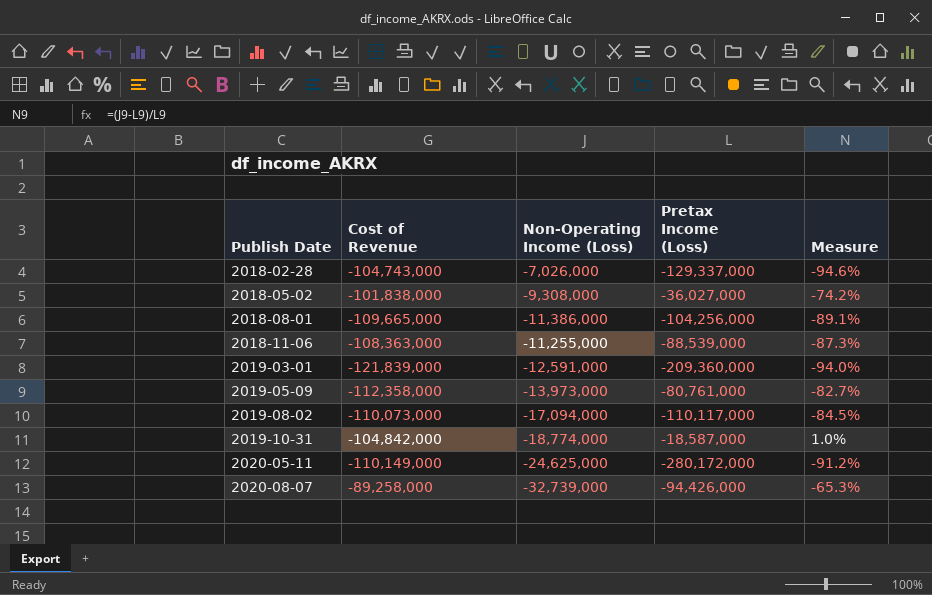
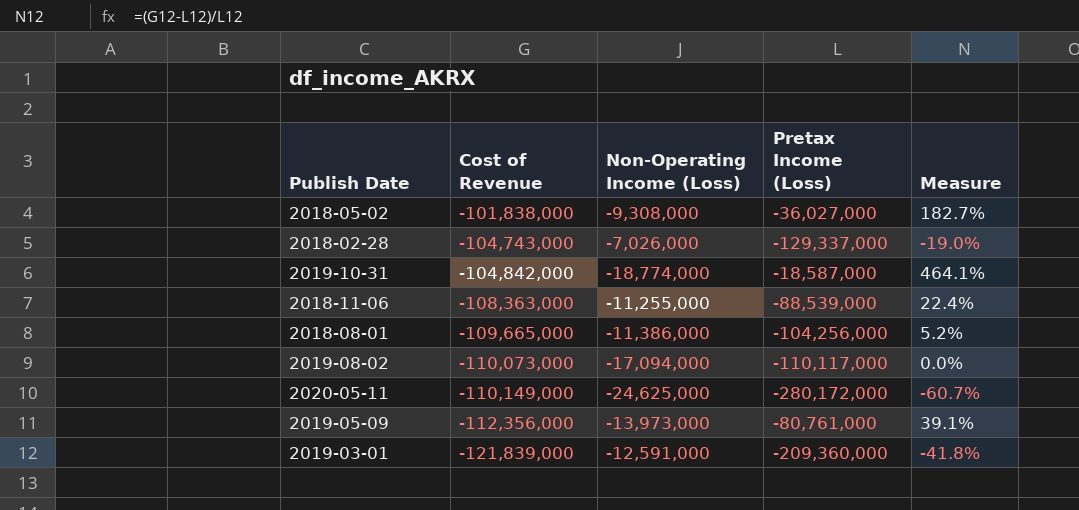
row order: Publish Date ascending -> Cost of Revenue descending
column Measure | formula: ([Non-Operating Income (Loss)] - [Pretax Income (Loss)]) / [Pretax Income (Loss)] -> ([Cost of Revenue] - [Pretax Income (Loss)]) / [Pretax Income (Loss)]
row 2020-08-07: -89,258,000 | -32,739,000 | -94,426,000 | -65.3% -> none
2019-05-09 | Cost of Revenue: -112,358,000 -> -112,356,000

